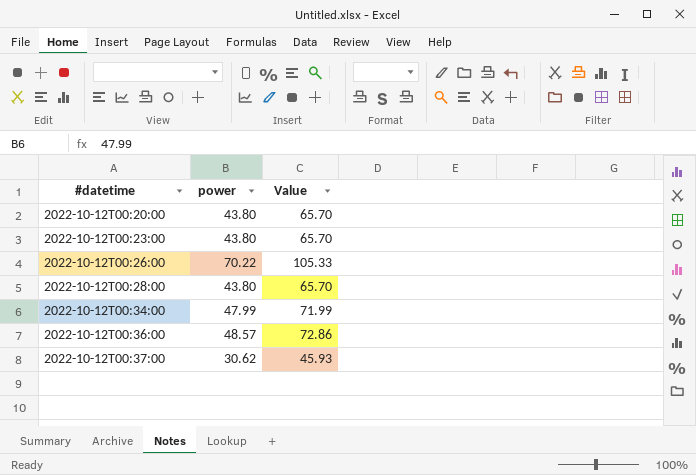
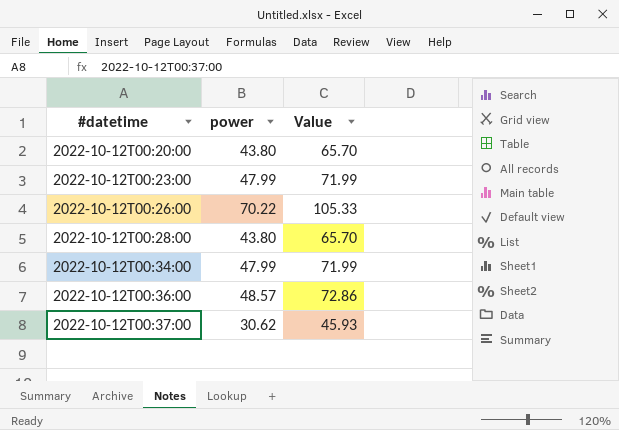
2022-10-12T00:23:00 | power: 43.80 -> 47.99
2022-10-12T00:23:00 | Value: 65.70 -> 71.99

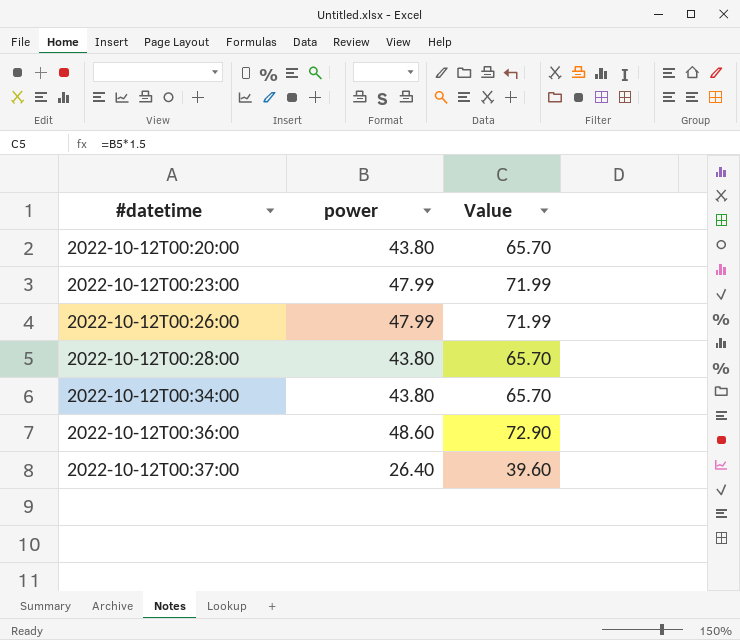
2022-10-12T00:26:00 | power: 70.22 -> 47.99
2022-10-12T00:26:00 | Value: 105.33 -> 71.99
2022-10-12T00:34:00 | power: 47.99 -> 43.80
2022-10-12T00:34:00 | Value: 71.99 -> 65.70
2022-10-12T00:36:00 | power: 48.57 -> 48.60
2022-10-12T00:36:00 | Value: 72.86 -> 72.90
2022-10-12T00:37:00 | power: 30.62 -> 26.40
2022-10-12T00:37:00 | Value: 45.93 -> 39.60

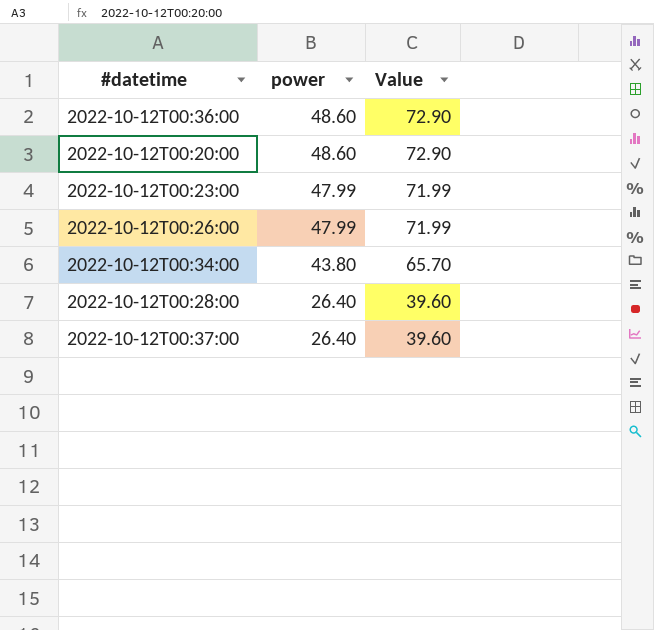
row order: #datetime ascending -> power descending
2022-10-12T00:20:00 | power: 43.80 -> 48.60
2022-10-12T00:20:00 | Value: 65.70 -> 72.90
2022-10-12T00:28:00 | power: 43.80 -> 26.40
2022-10-12T00:28:00 | Value: 65.70 -> 39.60

